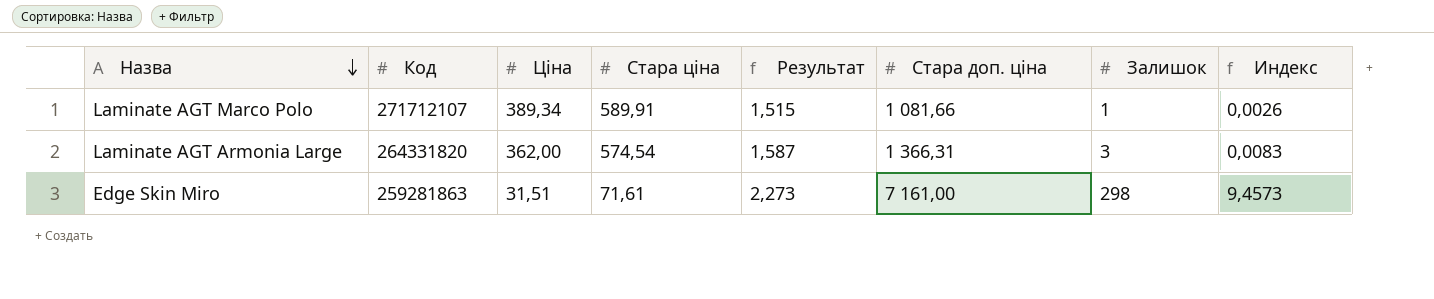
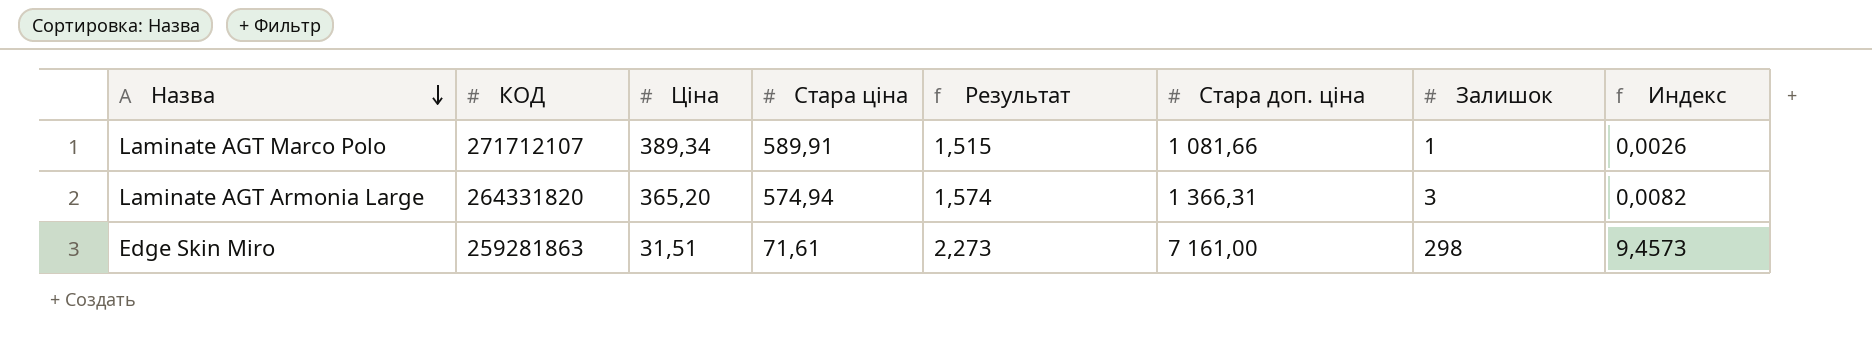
column name: Код -> КОД
Laminate AGT Armonia Large | Ціна: 362,00 -> 365,20
Laminate AGT Armonia Large | Стара ціна: 574,54 -> 574,94
Laminate AGT Armonia Large | Результат: 1,587 -> 1,574
Laminate AGT Armonia Large | Индекс: 0,0083 -> 0,0082

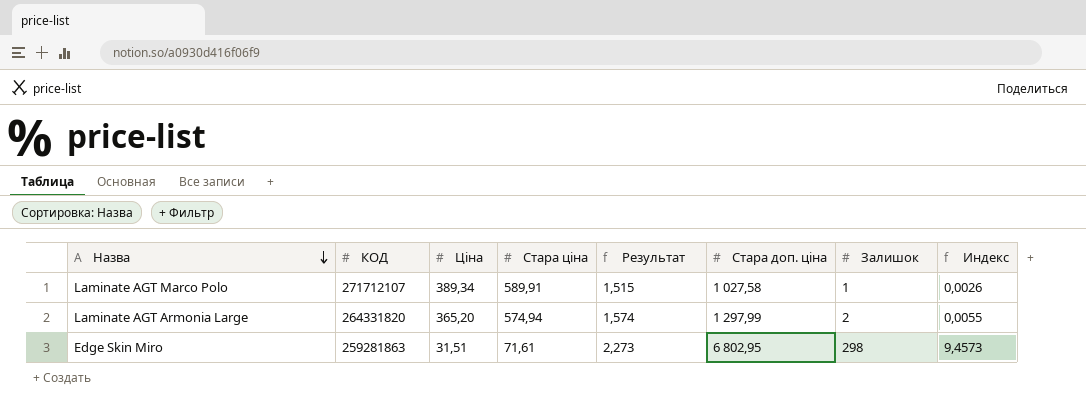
Laminate AGT Marco Polo | Стара доп. ціна: 1 081,66 -> 1 027,58
Laminate AGT Armonia Large | Стара доп. ціна: 1 366,31 -> 1 297,99
Laminate AGT Armonia Large | Залишок: 3 -> 2
Laminate AGT Armonia Large | Индекс: 0,0082 -> 0,0055
Edge Skin Miro | Стара доп. ціна: 7 161,00 -> 6 802,95

